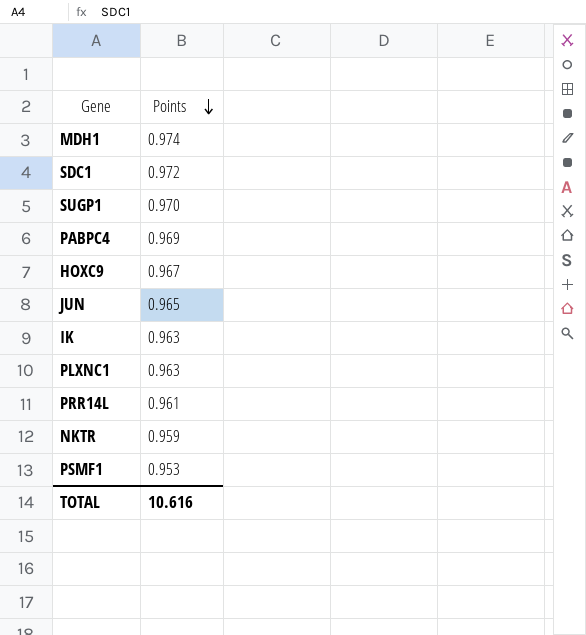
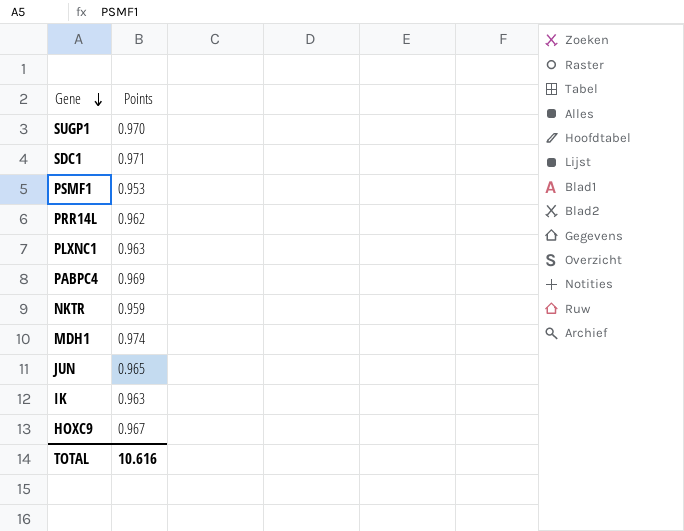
row order: Points descending -> Gene descending
SDC1 | Points: 0.972 -> 0.971
PRR14L | Points: 0.961 -> 0.962

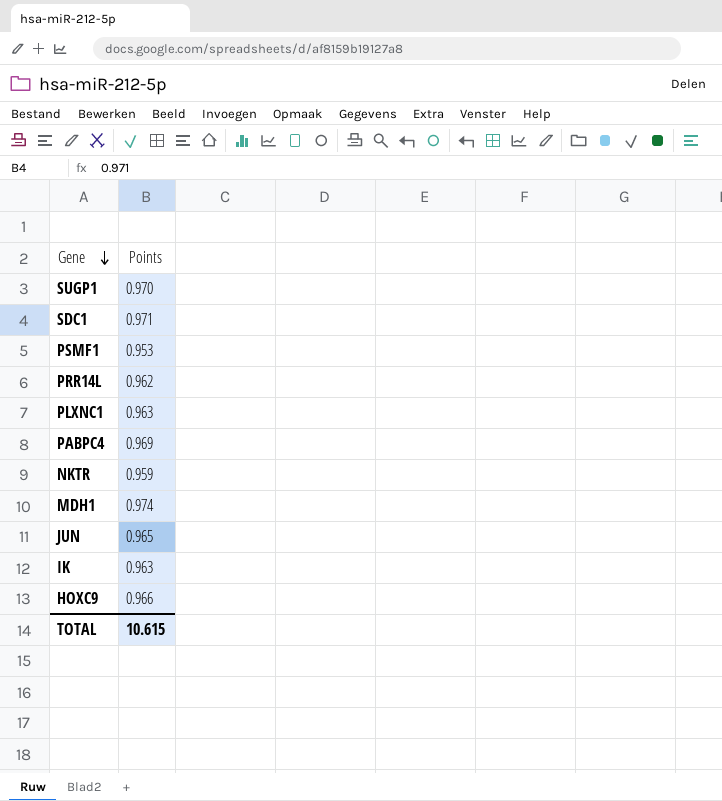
HOXC9 | Points: 0.967 -> 0.966
TOTAL | Points: 10.616 -> 10.615

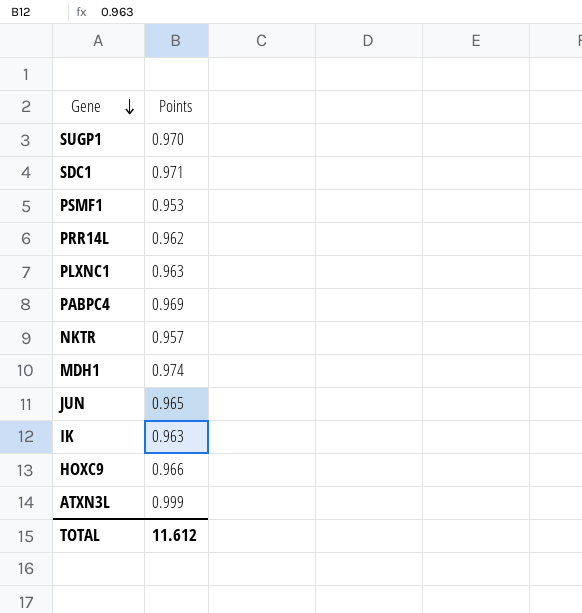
NKTR | Points: 0.959 -> 0.957
row ATXN3L: none -> 0.999
TOTAL | Points: 10.615 -> 11.612

